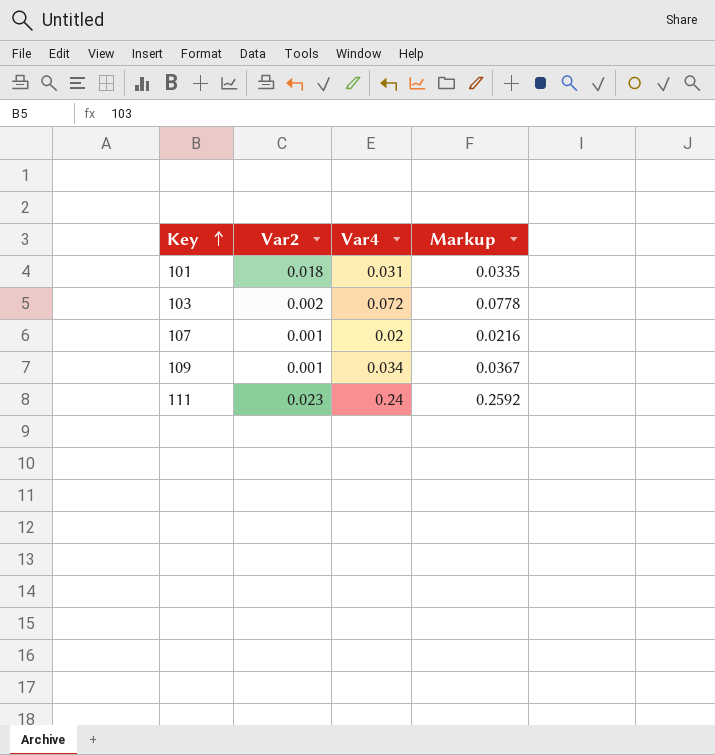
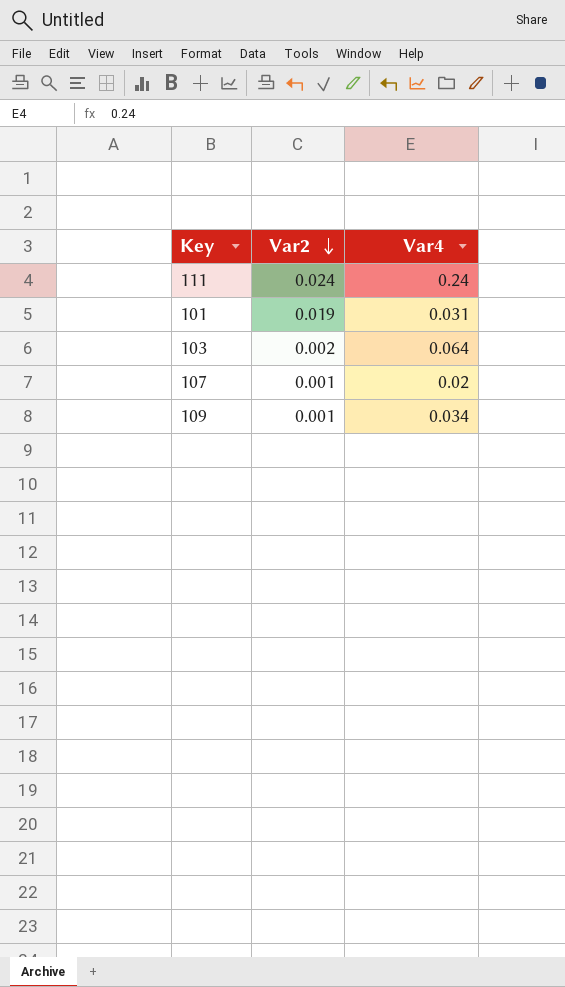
row order: Key ascending -> Var2 descending
column Markup | formula: [Var4] * 1.08 -> none
111 | Var2: 0.023 -> 0.024
101 | Var2: 0.018 -> 0.019
103 | Var4: 0.072 -> 0.064

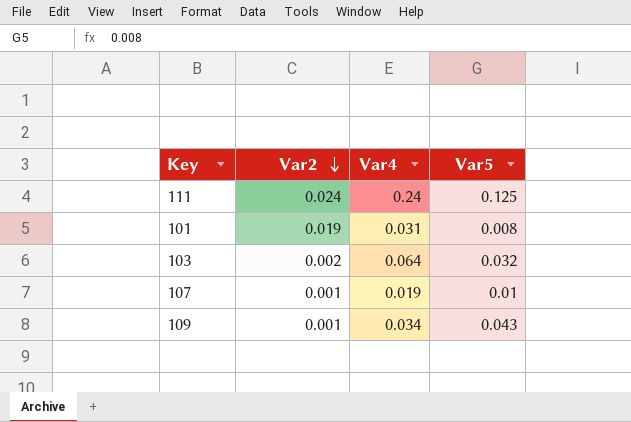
column Var5 | position: none -> 4
107 | Var4: 0.02 -> 0.019

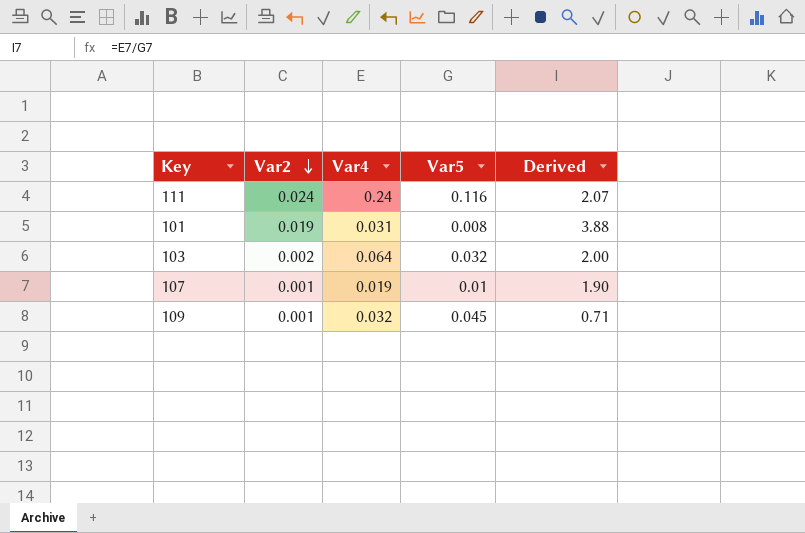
column Derived | formula: none -> [Var4] / [Var5]
111 | Var5: 0.125 -> 0.116
109 | Var4: 0.034 -> 0.032
109 | Var5: 0.043 -> 0.045

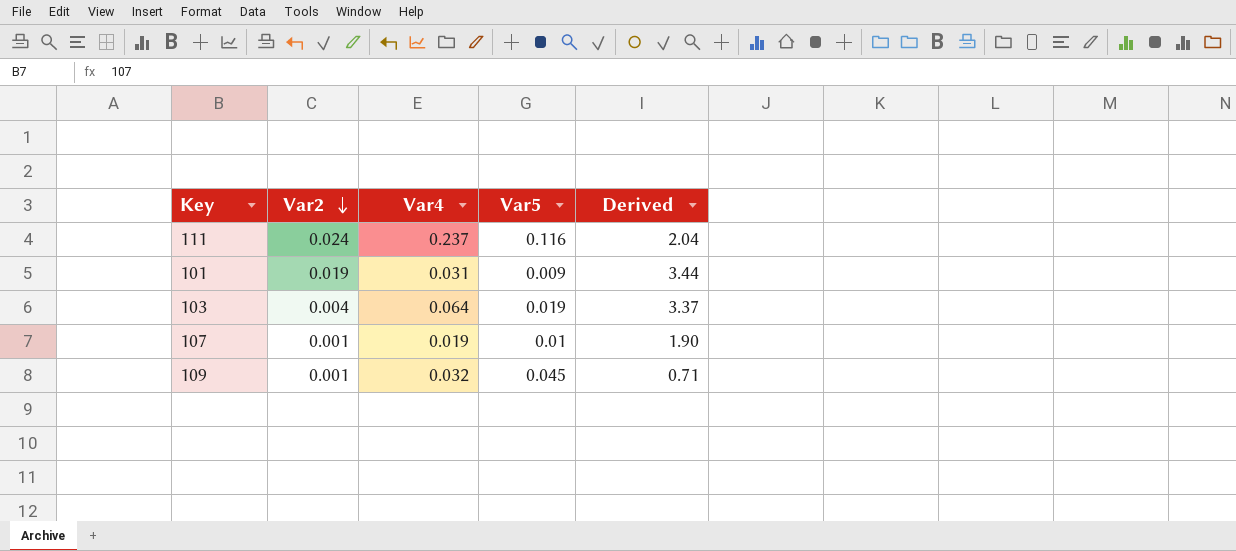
111 | Var4: 0.24 -> 0.237
111 | Derived: 2.07 -> 2.04
101 | Var5: 0.008 -> 0.009
101 | Derived: 3.88 -> 3.44
103 | Var2: 0.002 -> 0.004
103 | Var5: 0.032 -> 0.019
103 | Derived: 2.00 -> 3.37

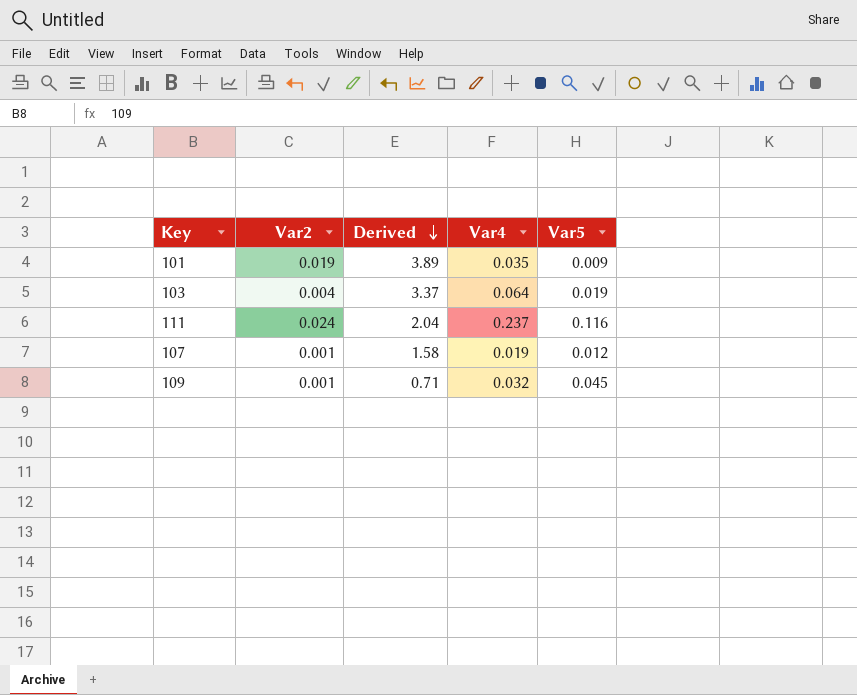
row order: Var2 descending -> Derived descending
column Derived | position: 5 -> 3
101 | Derived: 3.44 -> 3.89
101 | Var4: 0.031 -> 0.035
107 | Derived: 1.90 -> 1.58
107 | Var5: 0.01 -> 0.012

